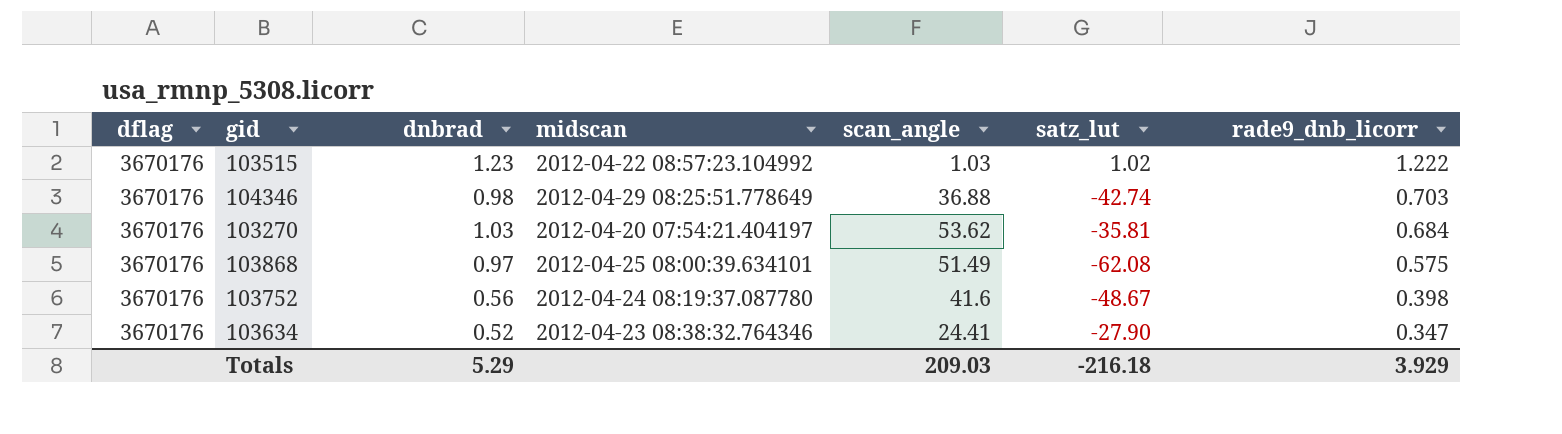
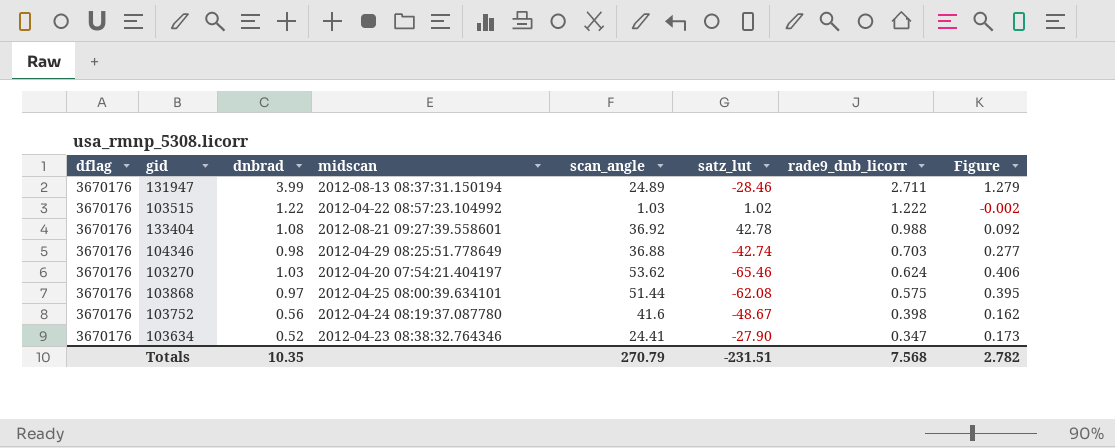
column Figure | formula: none -> [dnbrad] - [rade9_dnb_licorr]
row 131947: none -> 3670176 | 3.99 | 2012-08-13 08:37:31.150194 | 24.89 | -28.46 | 2.711 | 1.279
103515 | dnbrad: 1.23 -> 1.22
row 133404: none -> 3670176 | 1.08 | 2012-08-21 09:27:39.558601 | 36.92 | 42.78 | 0.988 | 0.092
103270 | satz_lut: -35.81 -> -65.46
103270 | rade9_dnb_licorr: 0.684 -> 0.624
103868 | scan_angle: 51.49 -> 51.44
Totals | dnbrad: 5.29 -> 10.35
Totals | scan_angle: 209.03 -> 270.79
Totals | satz_lut: -216.18 -> -231.51
Totals | rade9_dnb_licorr: 3.929 -> 7.568

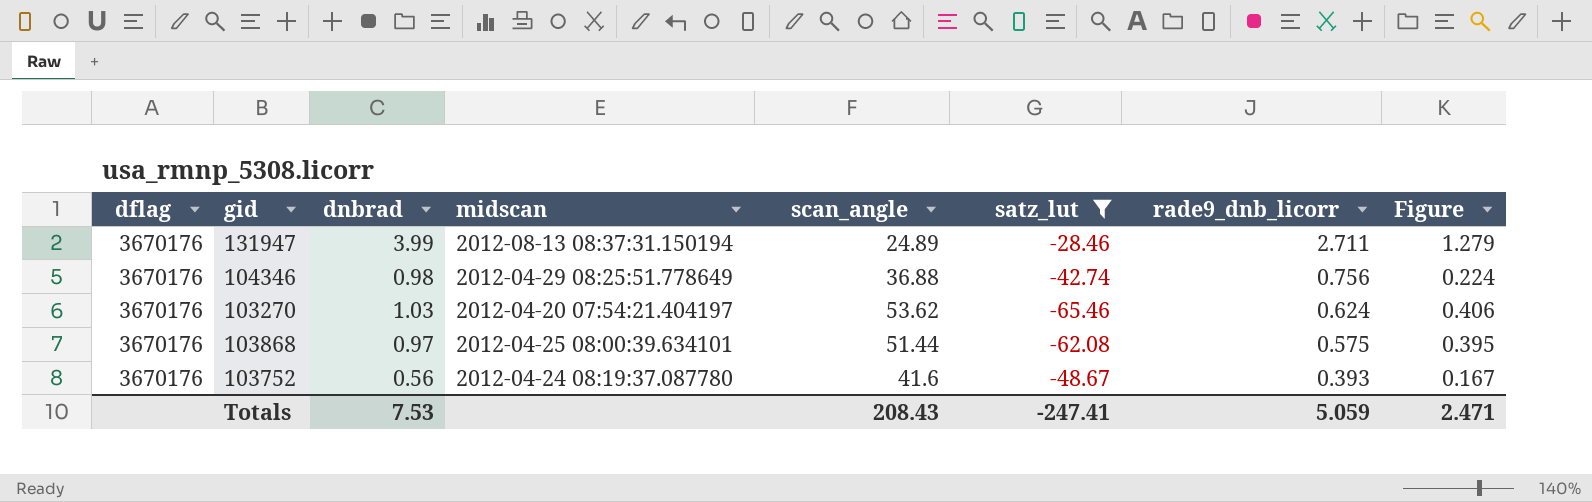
filter: none -> satz_lut <= -28.46
104346 | rade9_dnb_licorr: 0.703 -> 0.756
104346 | Figure: 0.277 -> 0.224
103752 | rade9_dnb_licorr: 0.398 -> 0.393
103752 | Figure: 0.162 -> 0.167
Totals | dnbrad: 10.35 -> 7.53
Totals | scan_angle: 270.79 -> 208.43
Totals | satz_lut: -231.51 -> -247.41
Totals | rade9_dnb_licorr: 7.568 -> 5.059
Totals | Figure: 2.782 -> 2.471

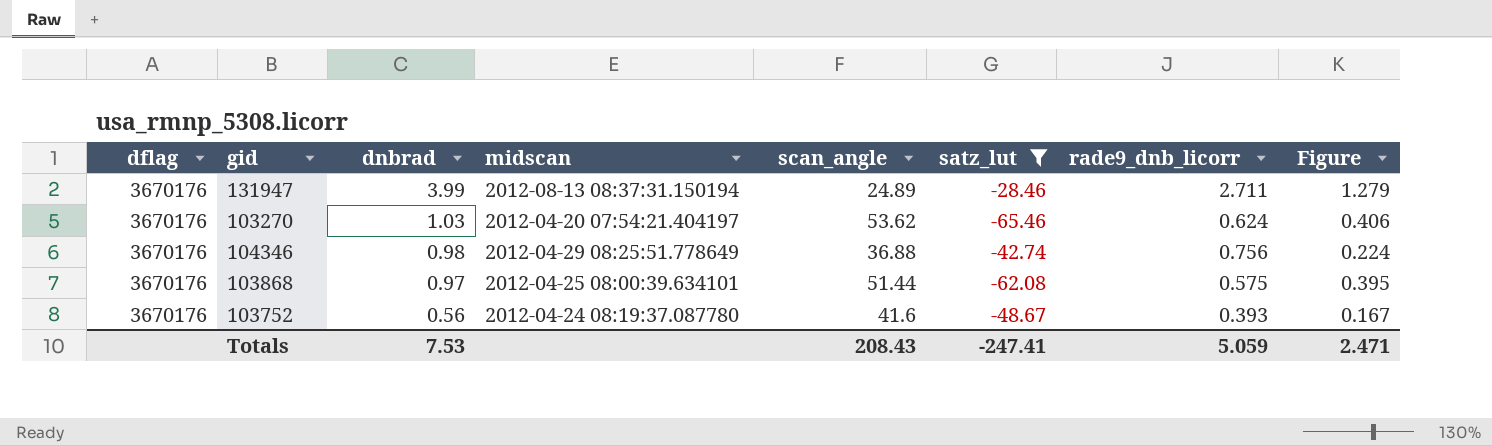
row order: rade9_dnb_licorr descending -> dnbrad descending

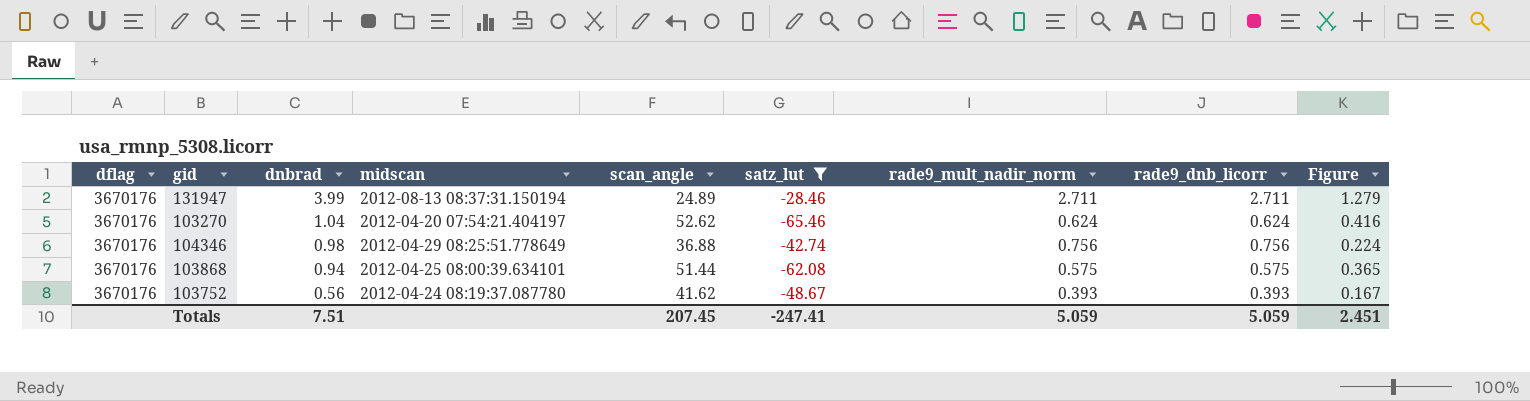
column rade9_mult_nadir_norm | position: none -> 7
103270 | dnbrad: 1.03 -> 1.04
103270 | scan_angle: 53.62 -> 52.62
103270 | Figure: 0.406 -> 0.416
103868 | dnbrad: 0.97 -> 0.94
103868 | Figure: 0.395 -> 0.365
103752 | scan_angle: 41.6 -> 41.62
Totals | dnbrad: 7.53 -> 7.51
Totals | scan_angle: 208.43 -> 207.45
Totals | Figure: 2.471 -> 2.451

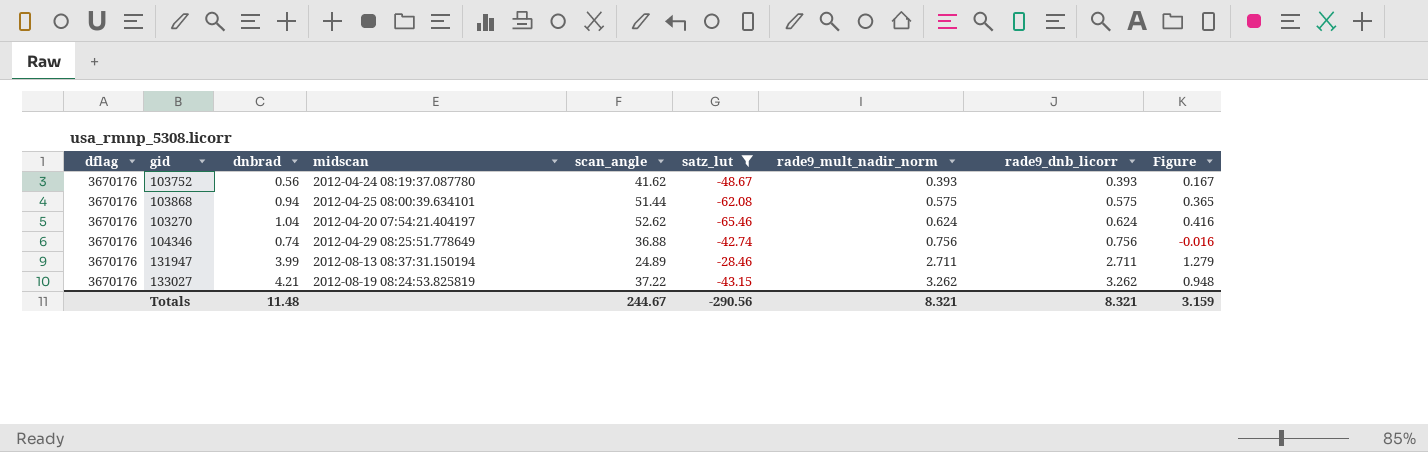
row order: dnbrad descending -> rade9_mult_nadir_norm ascending
104346 | dnbrad: 0.98 -> 0.74
104346 | Figure: 0.224 -> -0.016
row 133027: none -> 3670176 | 4.21 | 2012-08-19 08:24:53.825819 | 37.22 | -43.15 | 3.262 | 3.262 | 0.948
Totals | dnbrad: 7.51 -> 11.48
Totals | scan_angle: 207.45 -> 244.67
Totals | satz_lut: -247.41 -> -290.56
Totals | rade9_mult_nadir_norm: 5.059 -> 8.321
Totals | rade9_dnb_licorr: 5.059 -> 8.321
Totals | Figure: 2.451 -> 3.159

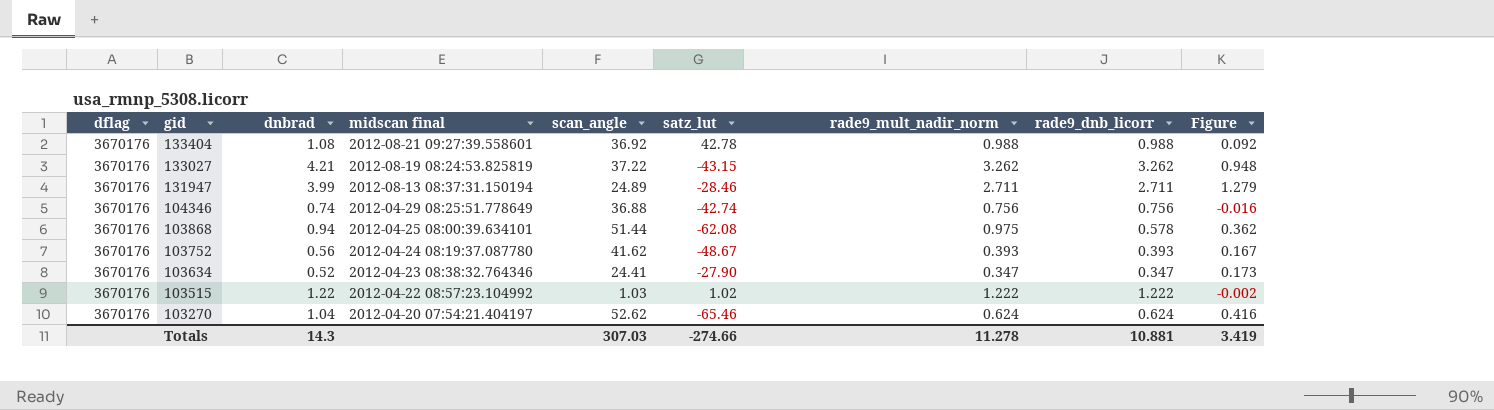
filter: satz_lut <= -28.46 -> none
row order: rade9_mult_nadir_norm ascending -> gid descending
column name: midscan -> midscan final
103868 | rade9_mult_nadir_norm: 0.575 -> 0.975
103868 | rade9_dnb_licorr: 0.575 -> 0.578
103868 | Figure: 0.365 -> 0.362
Totals | dnbrad: 11.48 -> 14.3
Totals | scan_angle: 244.67 -> 307.03
Totals | satz_lut: -290.56 -> -274.66
Totals | rade9_mult_nadir_norm: 8.321 -> 11.278
Totals | rade9_dnb_licorr: 8.321 -> 10.881
Totals | Figure: 3.159 -> 3.419

